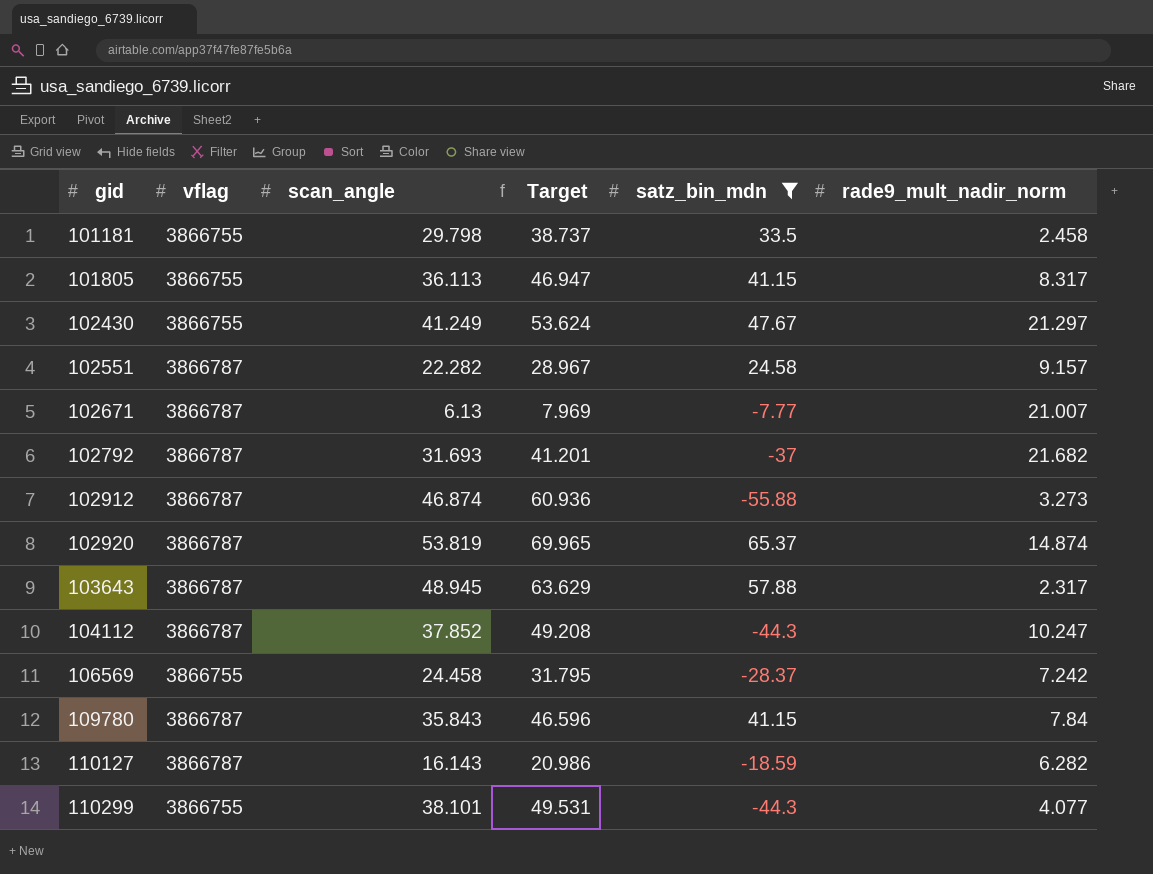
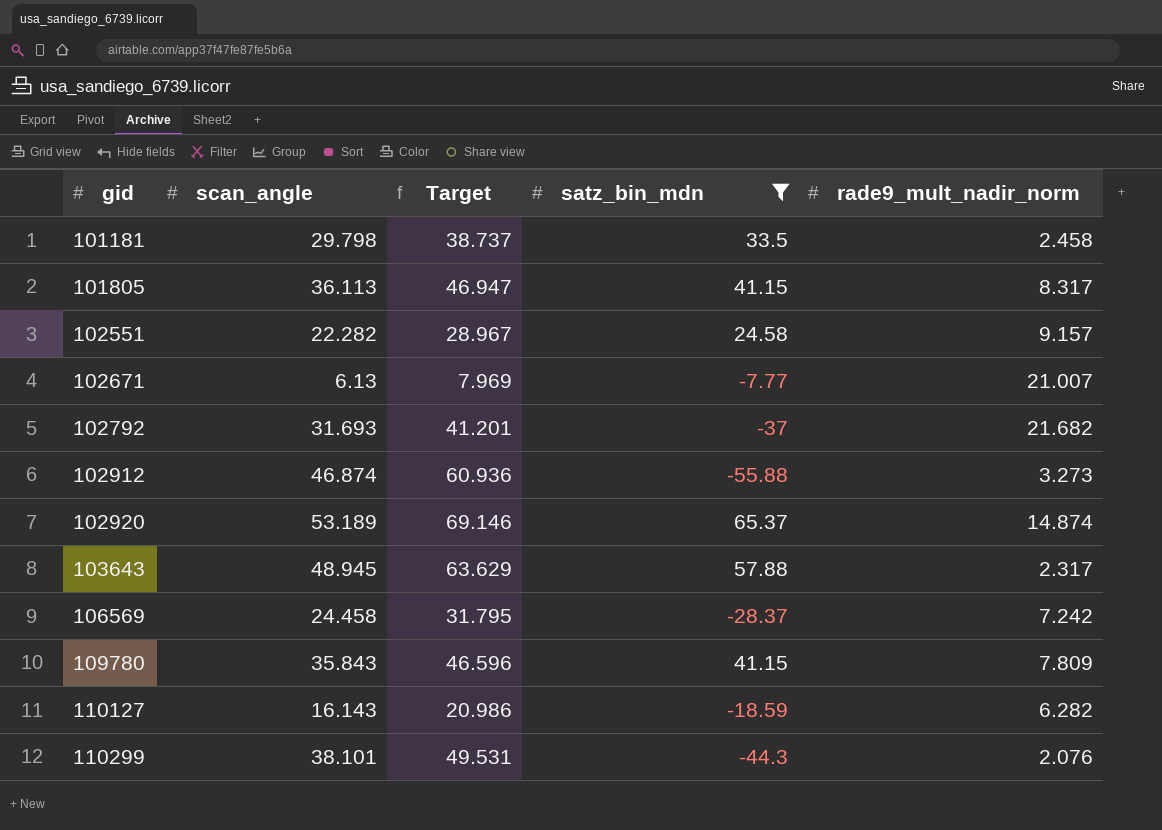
column vflag | position: 2 -> none
row 102430: 3866755 | 41.249 | 53.624 | 47.67 | 21.297 -> none
row 104112: 3866787 | 37.852 | 49.208 | -44.3 | 10.247 -> none
102920 | scan_angle: 53.819 -> 53.189
102920 | Target: 69.965 -> 69.146
109780 | rade9_mult_nadir_norm: 7.84 -> 7.809
110299 | rade9_mult_nadir_norm: 4.077 -> 2.076

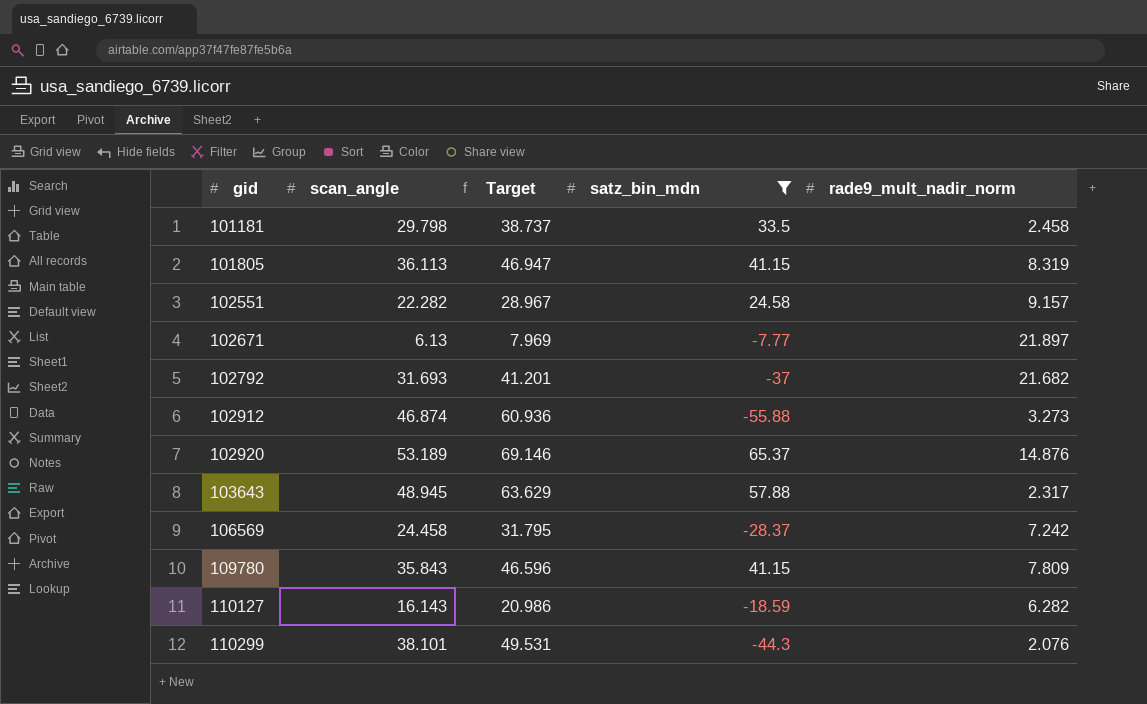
101805 | rade9_mult_nadir_norm: 8.317 -> 8.319
102671 | rade9_mult_nadir_norm: 21.007 -> 21.897
102920 | rade9_mult_nadir_norm: 14.874 -> 14.876

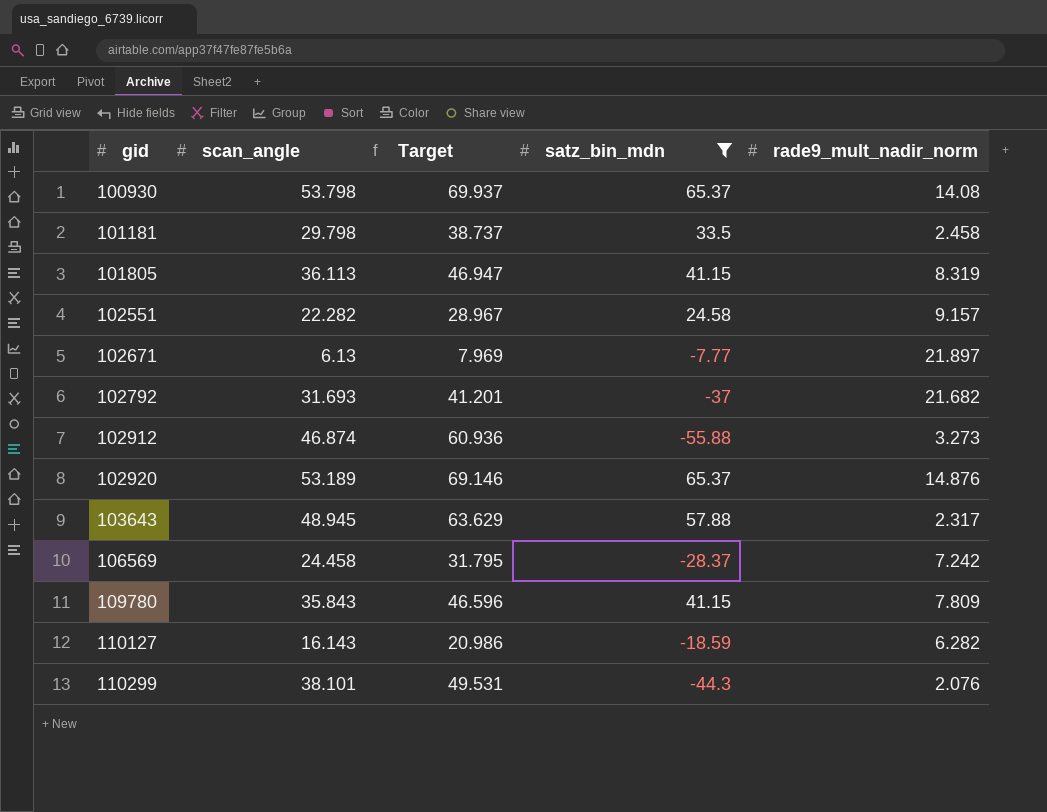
row 100930: none -> 53.798 | 69.937 | 65.37 | 14.08

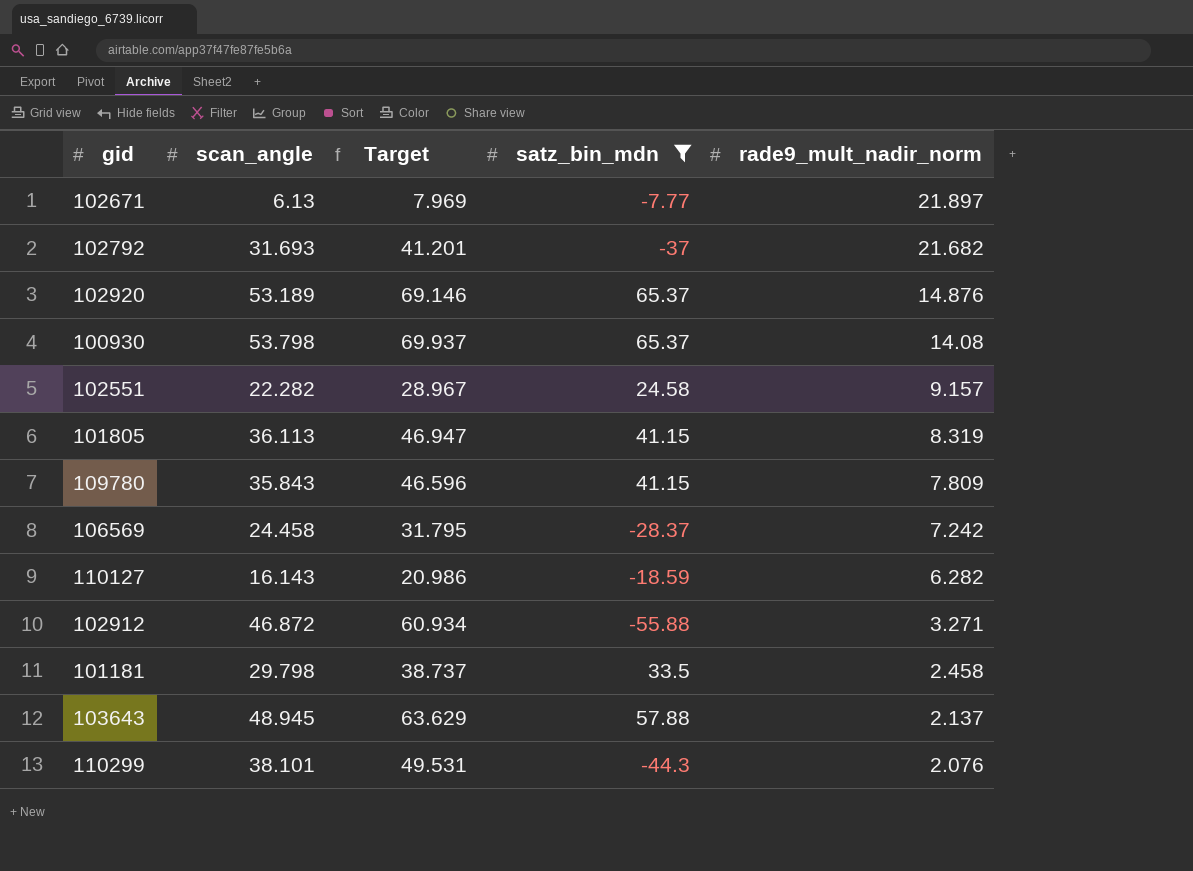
row order: gid ascending -> rade9_mult_nadir_norm descending
102912 | scan_angle: 46.874 -> 46.872
102912 | Target: 60.936 -> 60.934
102912 | rade9_mult_nadir_norm: 3.273 -> 3.271
103643 | rade9_mult_nadir_norm: 2.317 -> 2.137

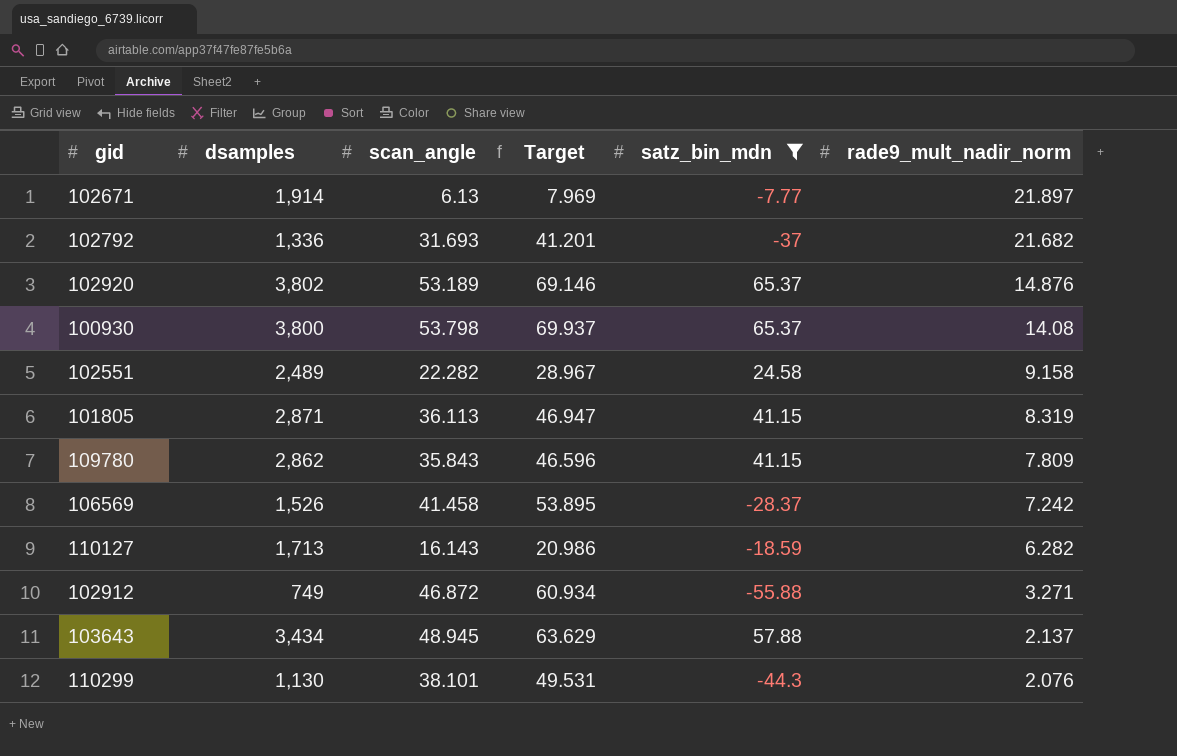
column dsamples | position: none -> 2
row 101181: 29.798 | 38.737 | 33.5 | 2.458 -> none
102551 | rade9_mult_nadir_norm: 9.157 -> 9.158
106569 | scan_angle: 24.458 -> 41.458
106569 | Target: 31.795 -> 53.895

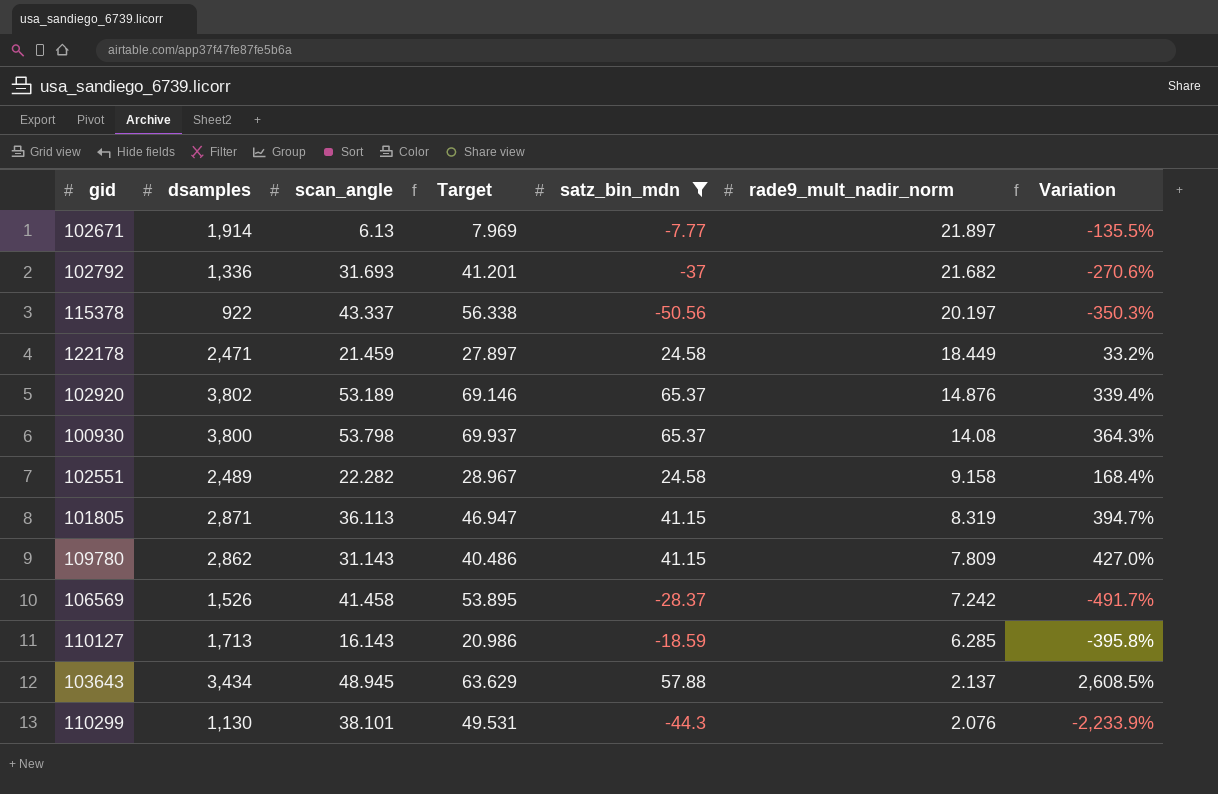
column Variation | formula: none -> ([satz_bin_mdn] - [rade9_mult_nadir_norm]) / [rade9_mult_nadir_norm]
row 102912: 749 | 46.872 | 60.934 | -55.88 | 3.271 -> none
row 115378: none -> 922 | 43.337 | 56.338 | -50.56 | 20.197 | -350.3%
row 122178: none -> 2,471 | 21.459 | 27.897 | 24.58 | 18.449 | 33.2%
109780 | scan_angle: 35.843 -> 31.143
109780 | Target: 46.596 -> 40.486
110127 | rade9_mult_nadir_norm: 6.282 -> 6.285

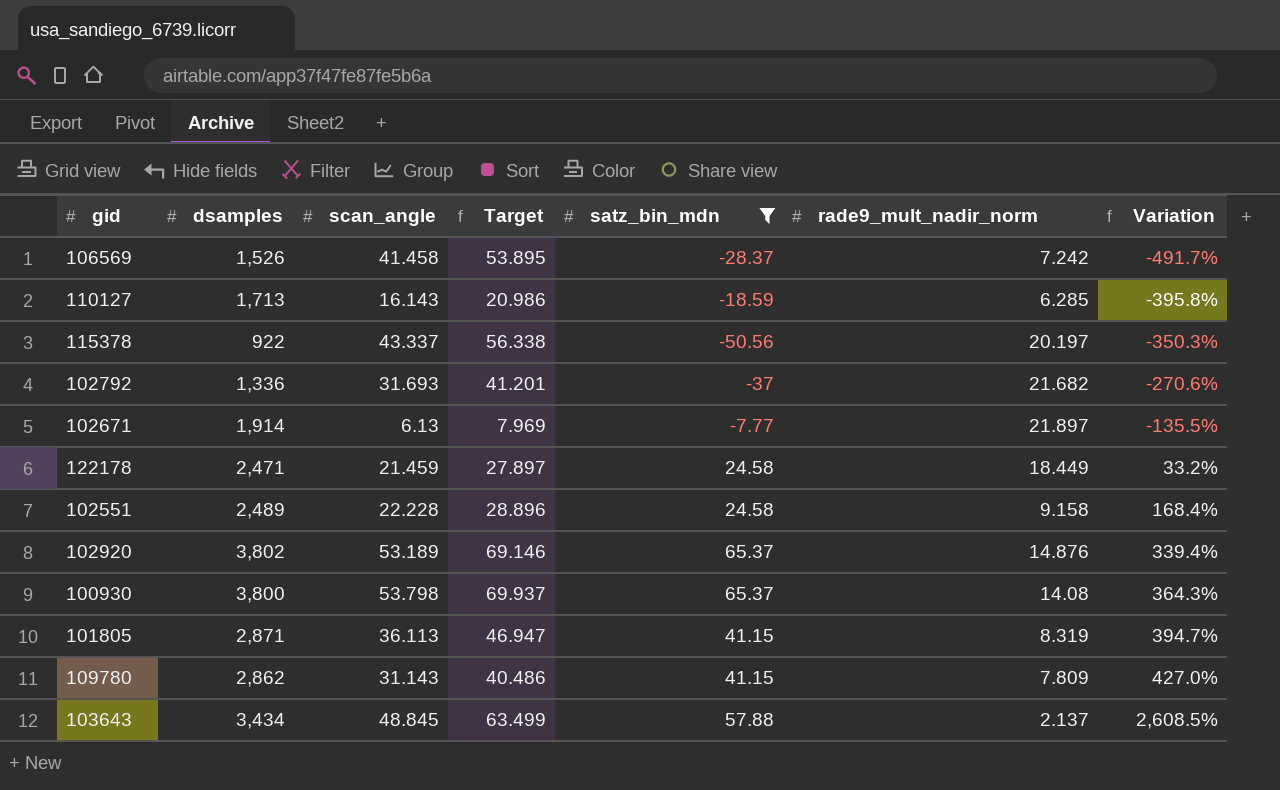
row order: rade9_mult_nadir_norm descending -> Variation ascending
row 110299: 1,130 | 38.101 | 49.531 | -44.3 | 2.076 | -2,233.9% -> none
102551 | scan_angle: 22.282 -> 22.228
102551 | Target: 28.967 -> 28.896
103643 | scan_angle: 48.945 -> 48.845
103643 | Target: 63.629 -> 63.499

